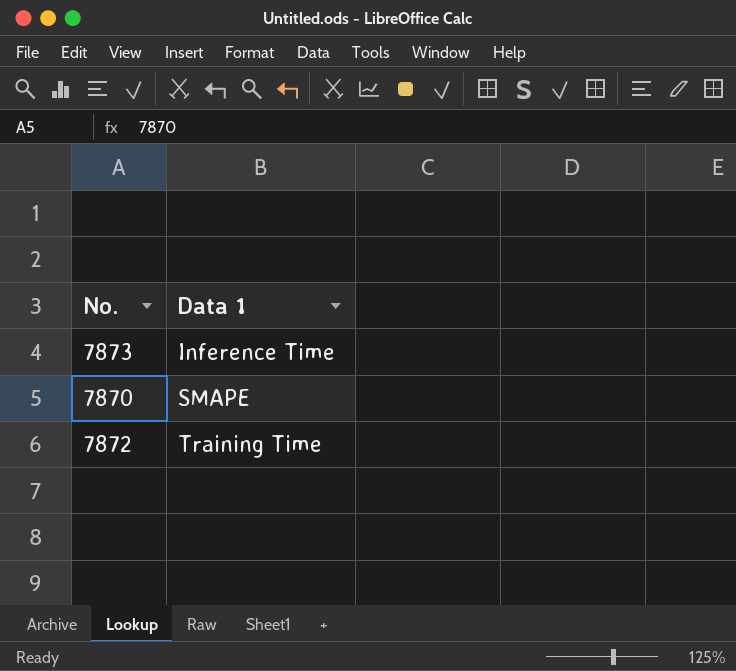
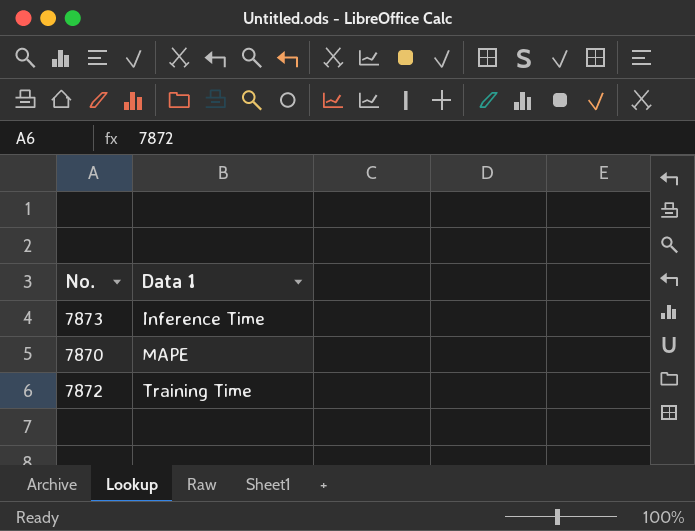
7870 | Data 1: SMAPE -> MAPE

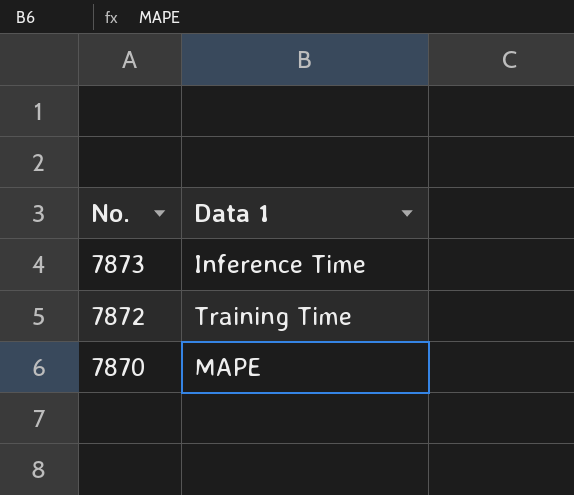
row order: Data 1 ascending -> No. descending

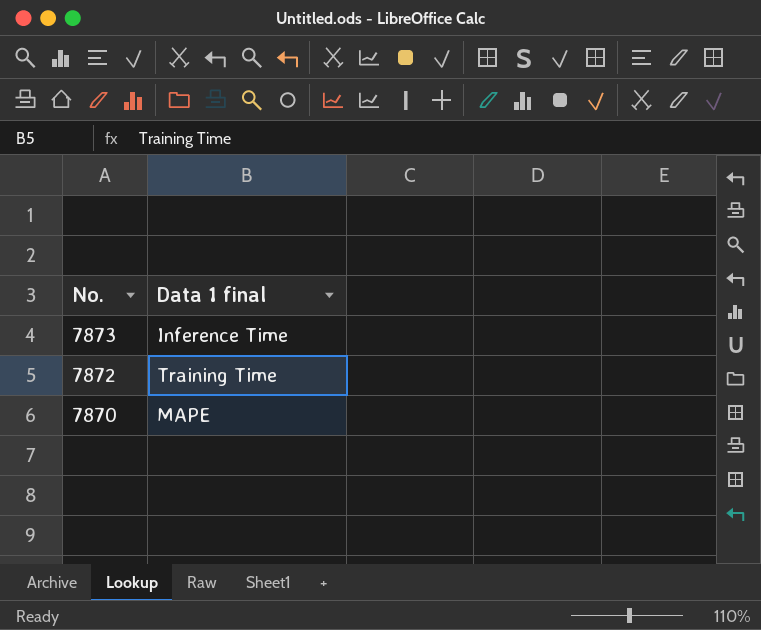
column name: Data 1 -> Data 1 final

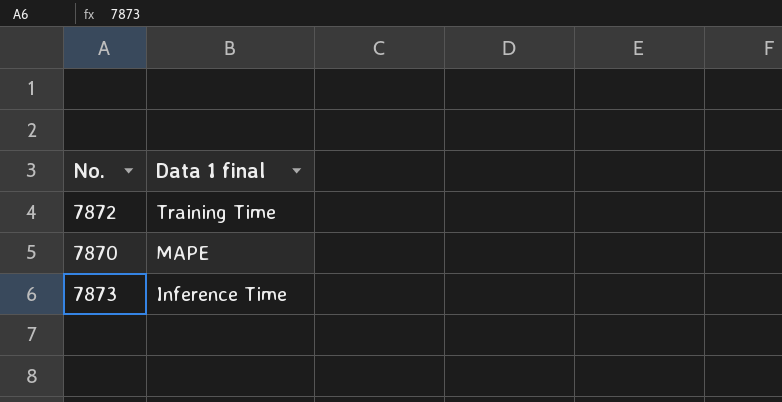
row order: No. descending -> Data 1 final descending

